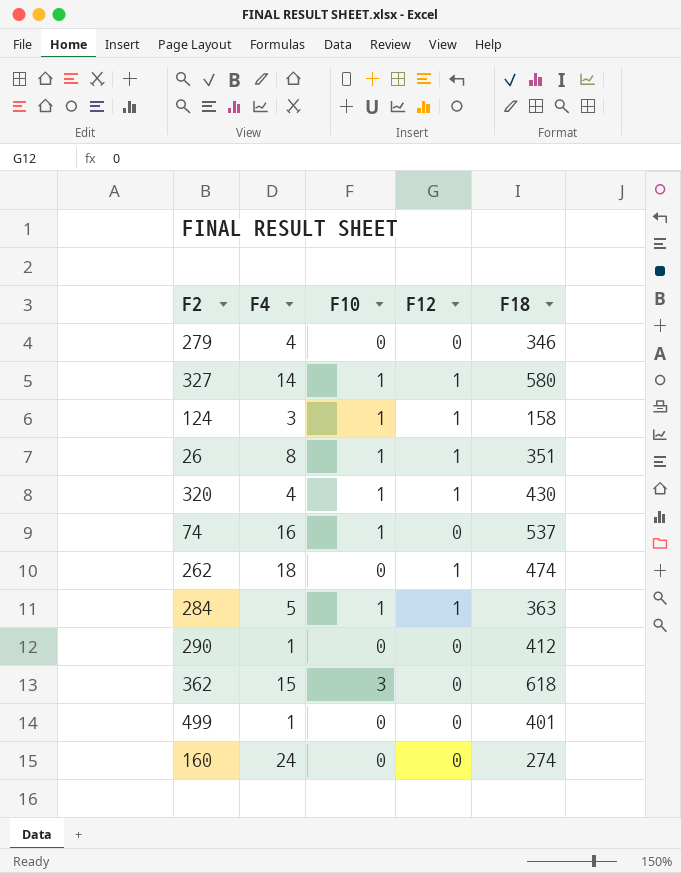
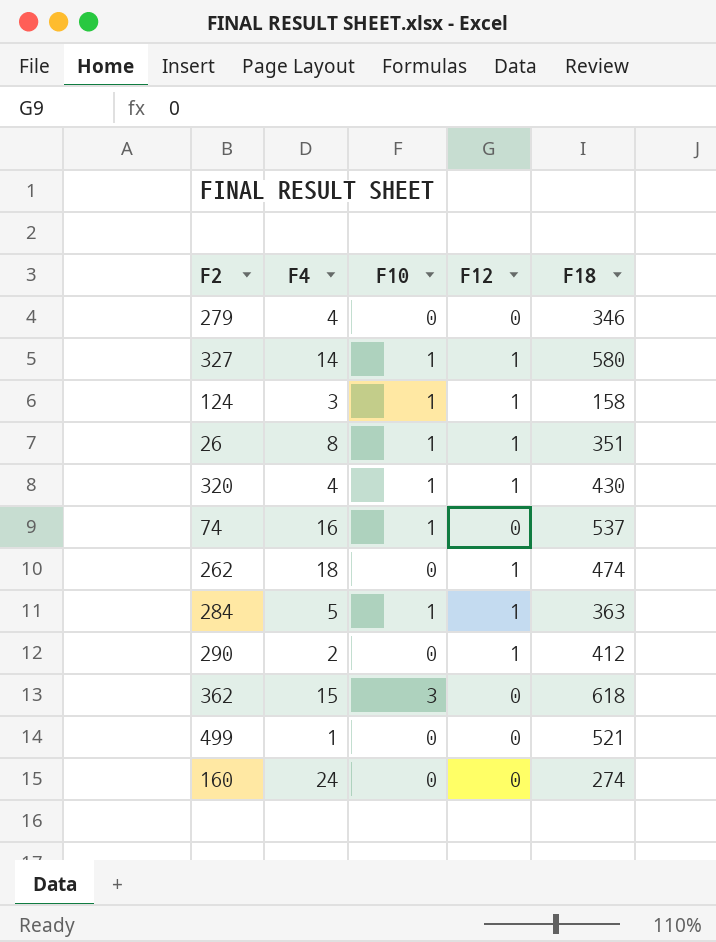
290 | F4: 1 -> 2
290 | F12: 0 -> 1
499 | F18: 401 -> 521

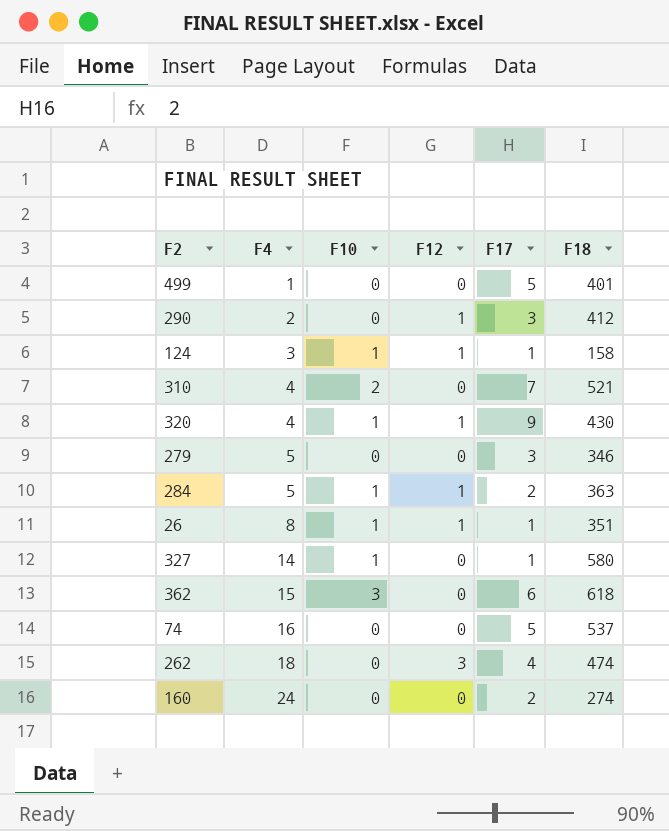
row order: none -> F4 ascending
column F17 | position: none -> 5
499 | F18: 521 -> 401
row 310: none -> 4 | 2 | 0 | 7 | 521
279 | F4: 4 -> 5
327 | F12: 1 -> 0
74 | F10: 1 -> 0
262 | F12: 1 -> 3

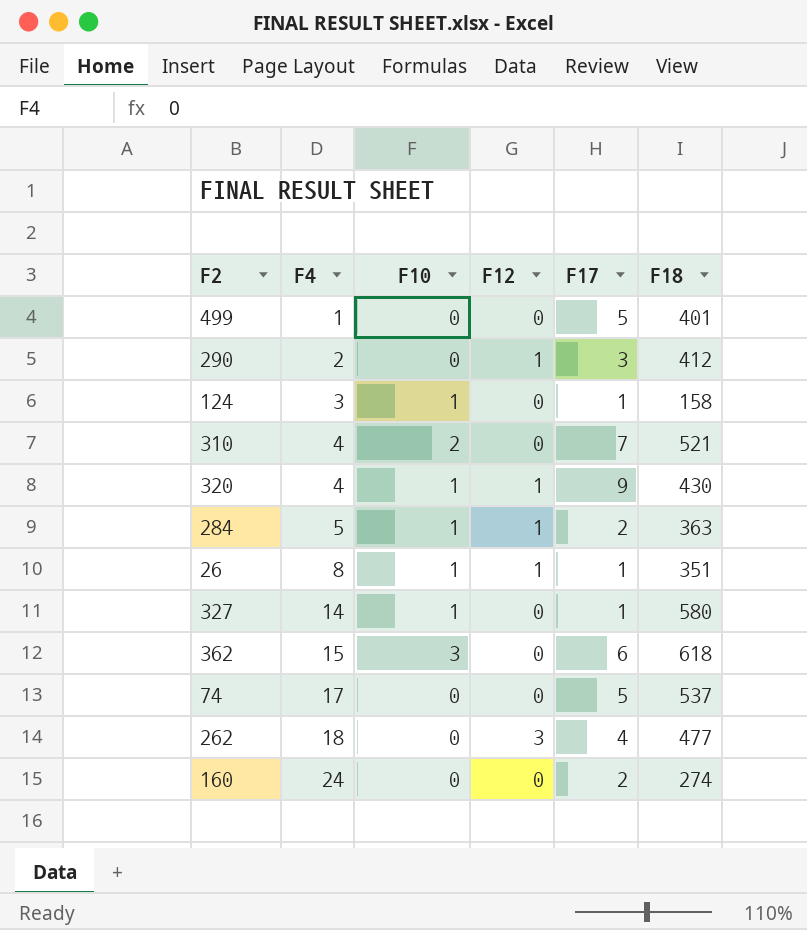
row 279: 5 | 0 | 0 | 3 | 346 -> none
124 | F12: 1 -> 0
74 | F4: 16 -> 17
262 | F18: 474 -> 477

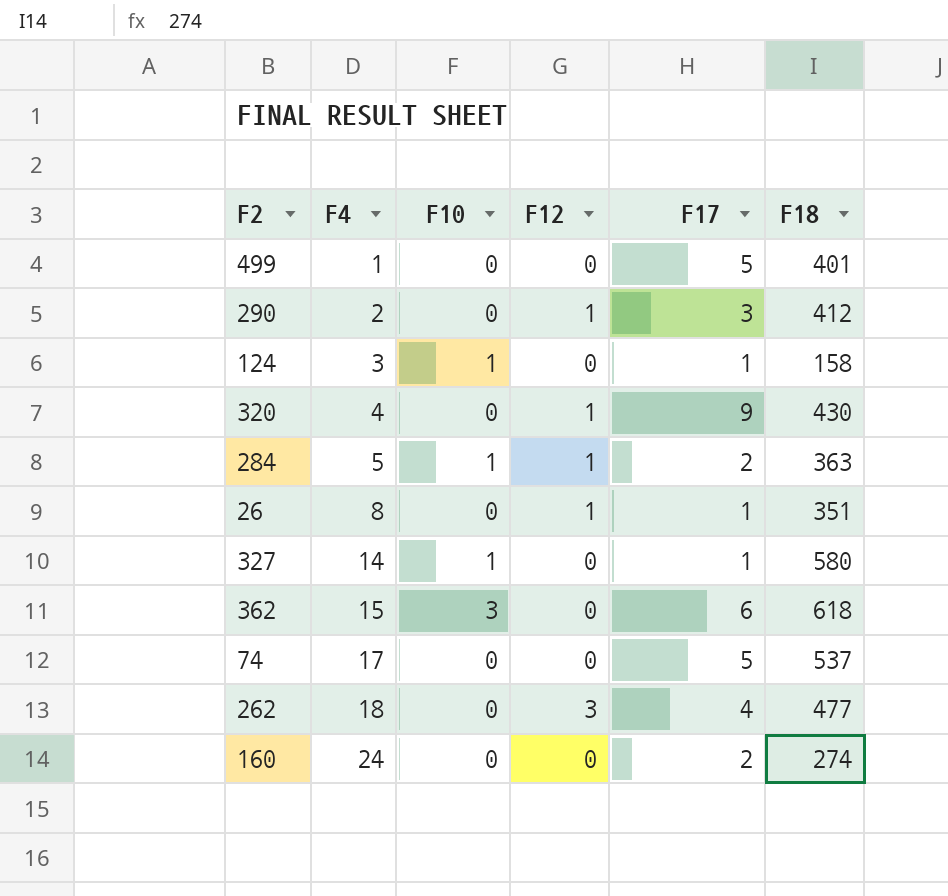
row 310: 4 | 2 | 0 | 7 | 521 -> none
320 | F10: 1 -> 0
26 | F10: 1 -> 0

